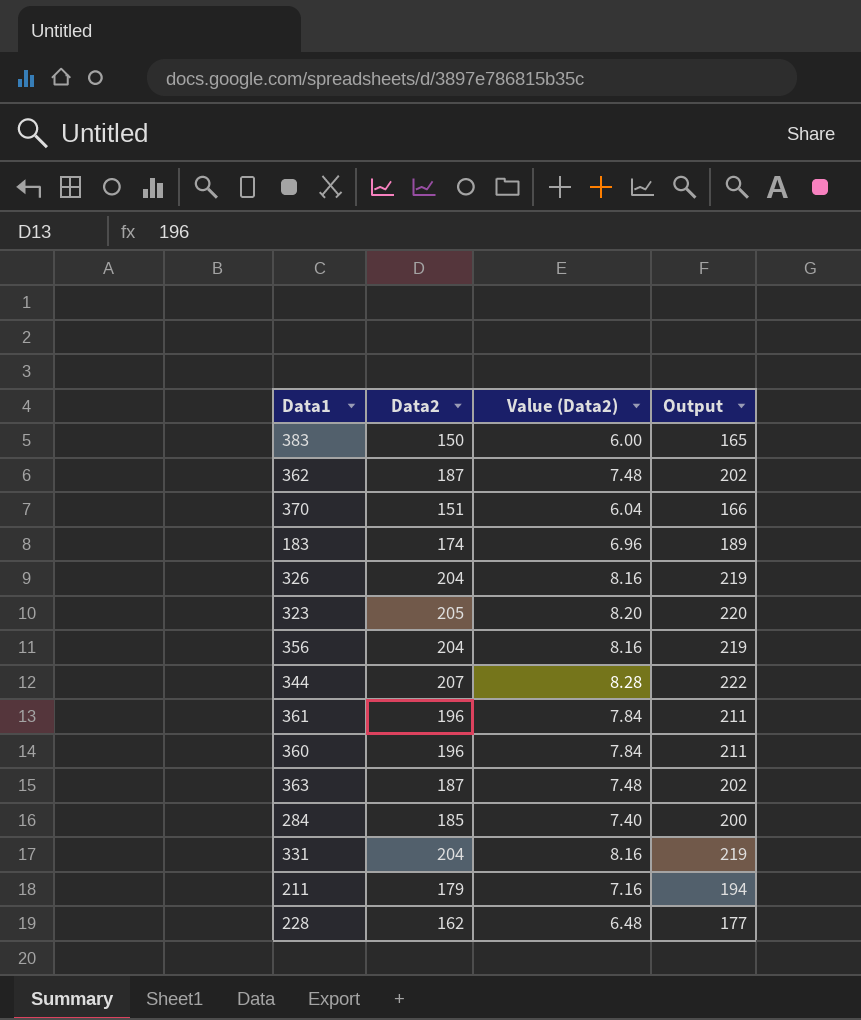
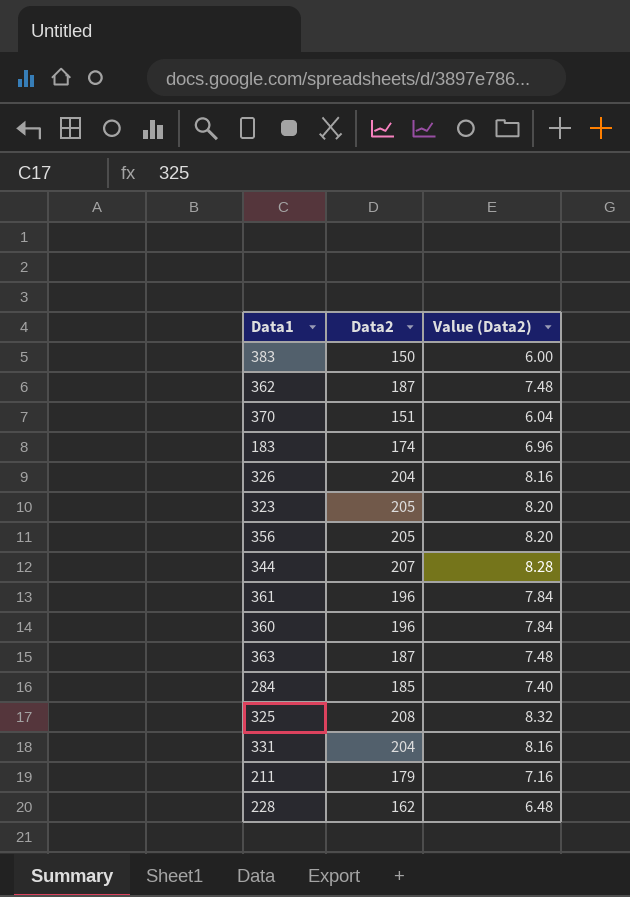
column Output | formula: [Data2] + 15 -> none
356 | Data2: 204 -> 205
356 | Value (Data2): 8.16 -> 8.20
row 325: none -> 208 | 8.32

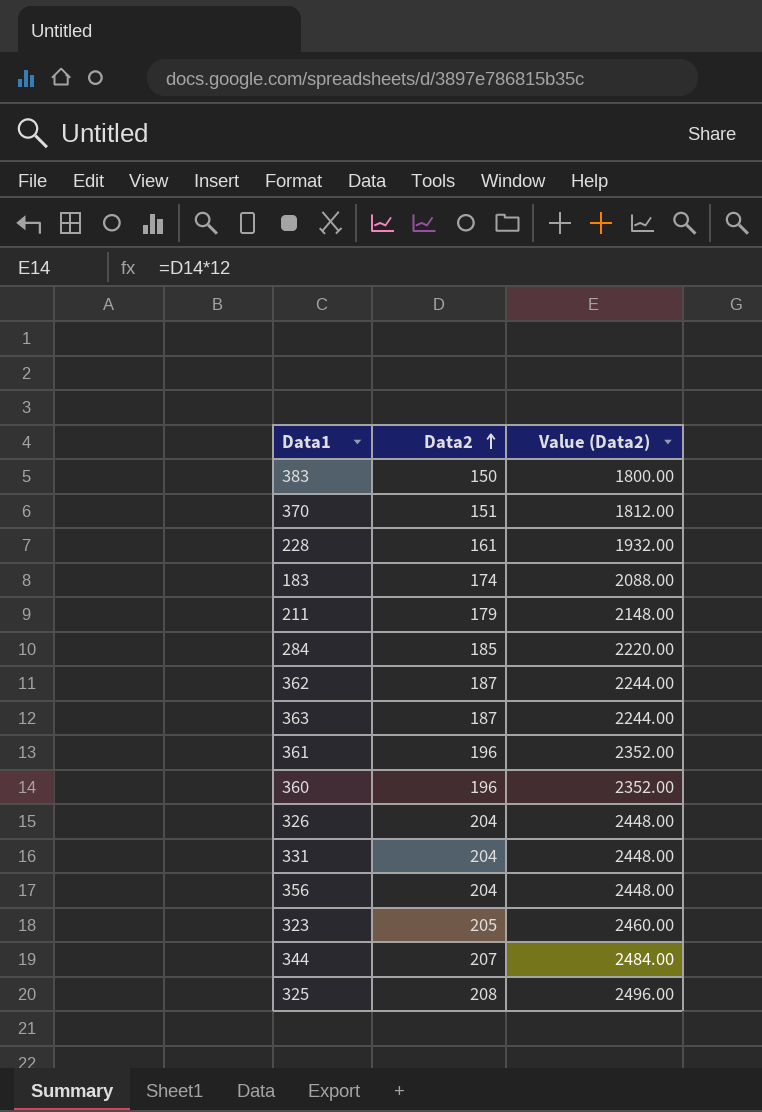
row order: none -> Data2 ascending
column Value (Data2) | formula: [Data2] * 0.04 -> [Data2] * 12
228 | Data2: 162 -> 161
356 | Data2: 205 -> 204

